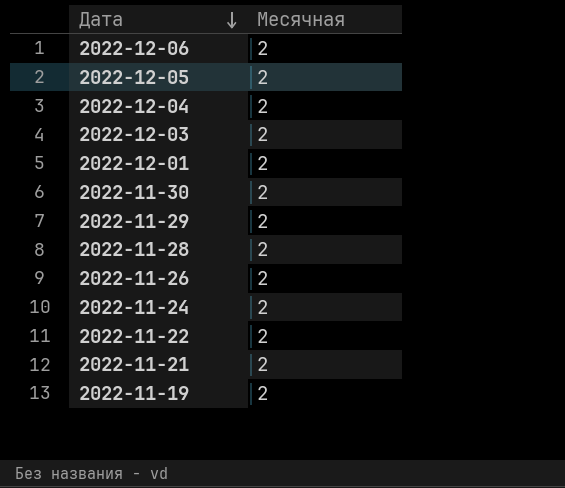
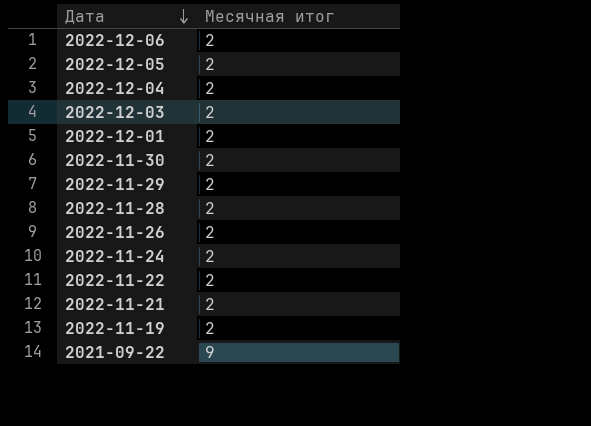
column name: Месячная -> Месячная итог
row 2021-09-22: none -> 9

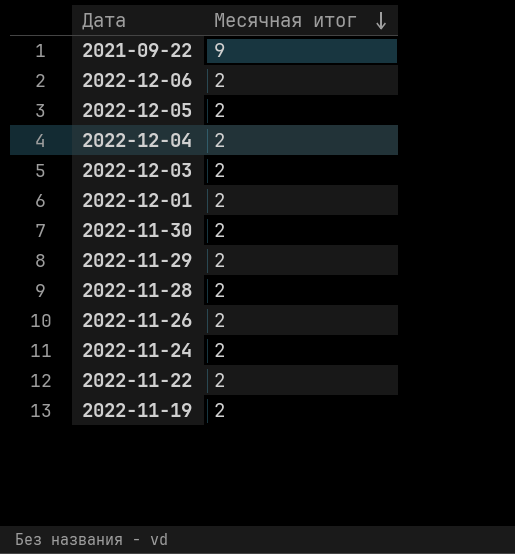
row order: Дата descending -> Месячная итог descending
row 2022-11-21: 2 -> none

